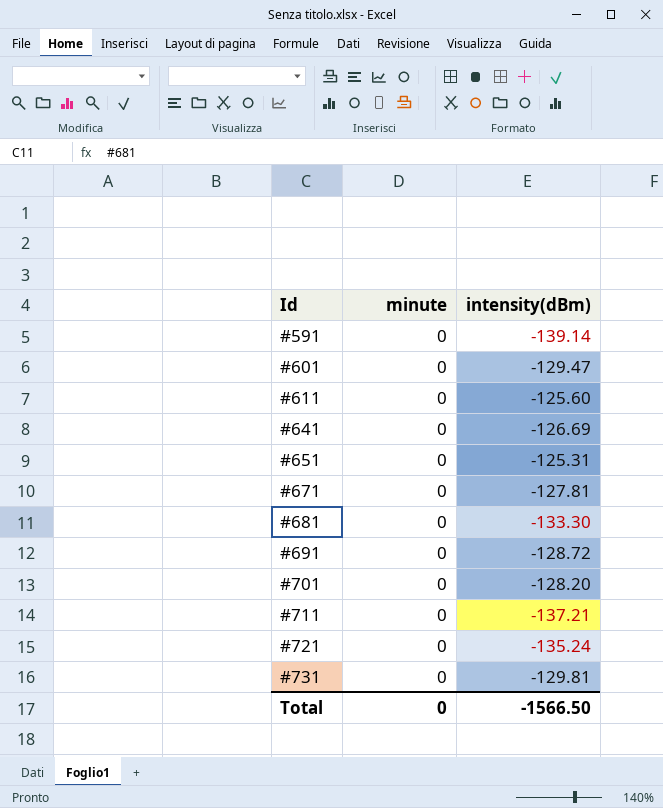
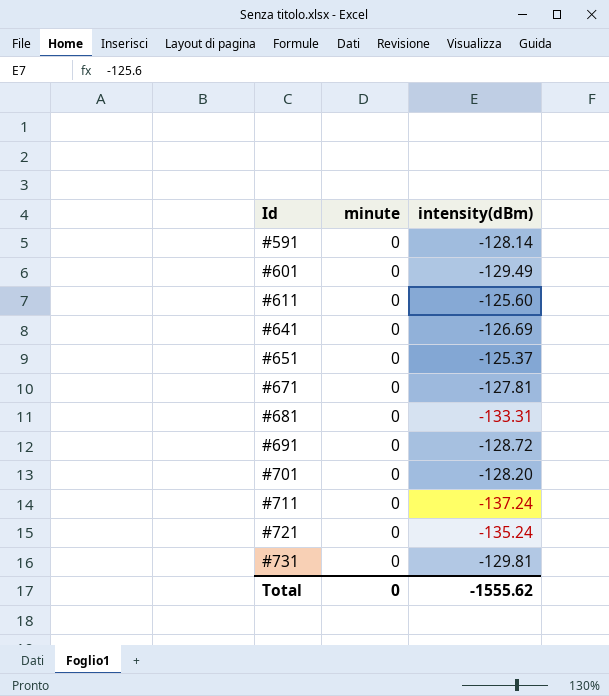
#591 | intensity(dBm): -139.14 -> -128.14
#601 | intensity(dBm): -129.47 -> -129.49
#651 | intensity(dBm): -125.31 -> -125.37
#681 | intensity(dBm): -133.30 -> -133.31
#711 | intensity(dBm): -137.21 -> -137.24
Total | intensity(dBm): -1566.50 -> -1555.62

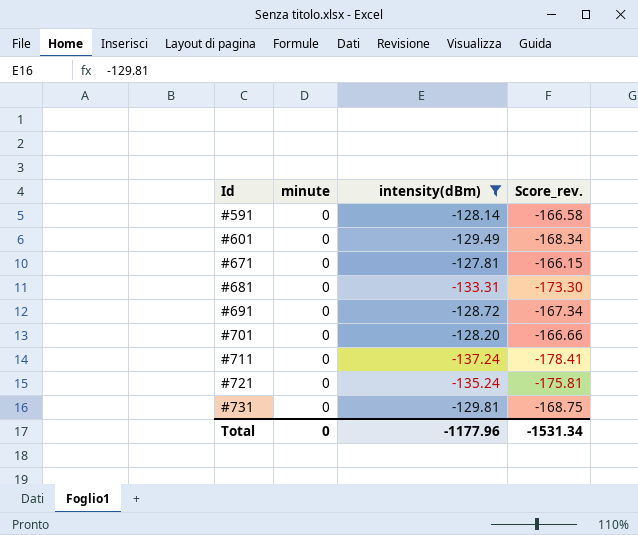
filter: none -> intensity(dBm) <= -127.81
column Score_rev. | formula: none -> [intensity(dBm)] * 1.3
Total | intensity(dBm): -1555.62 -> -1177.96

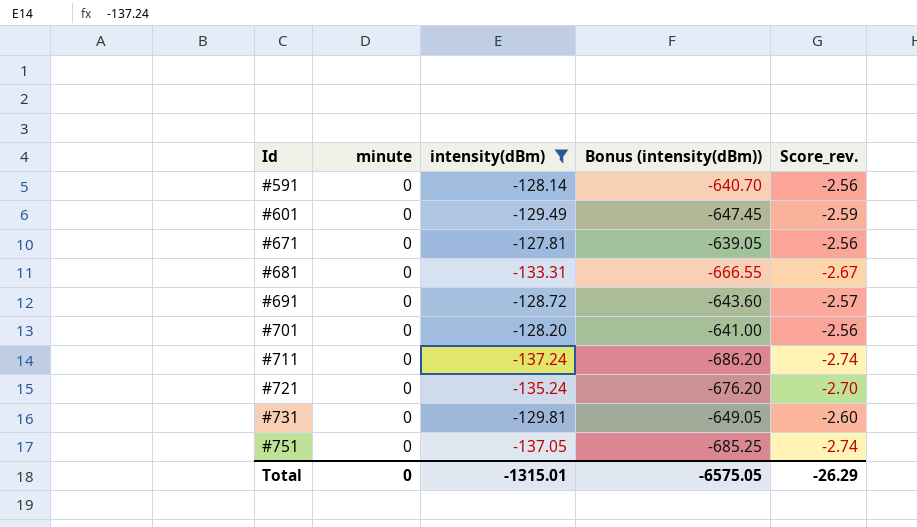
column Bonus (intensity(dBm)) | formula: none -> [intensity(dBm)] * 5
column Score_rev. | formula: [intensity(dBm)] * 1.3 -> [intensity(dBm)] * 0.02
row #751: none -> 0 | -137.05 | -685.25 | -2.74
Total | intensity(dBm): -1177.96 -> -1315.01
Total | Score_rev.: -1531.34 -> -26.29

